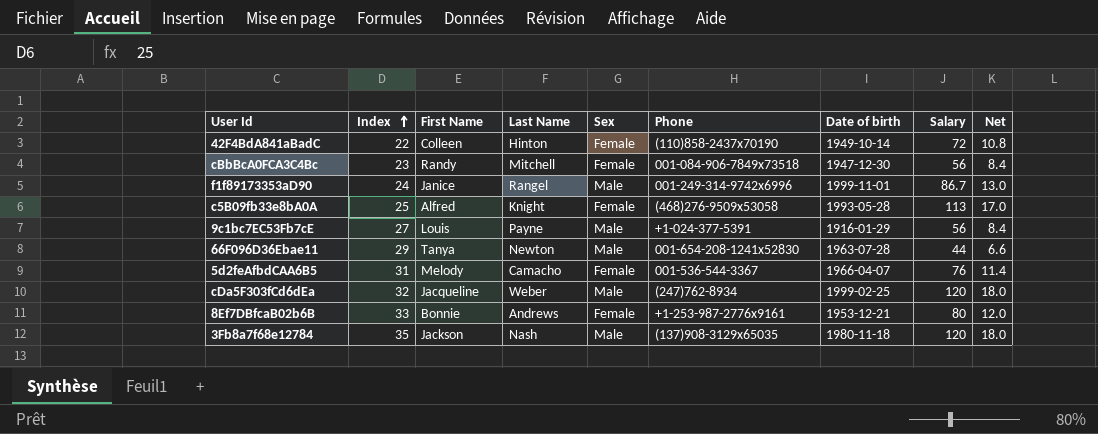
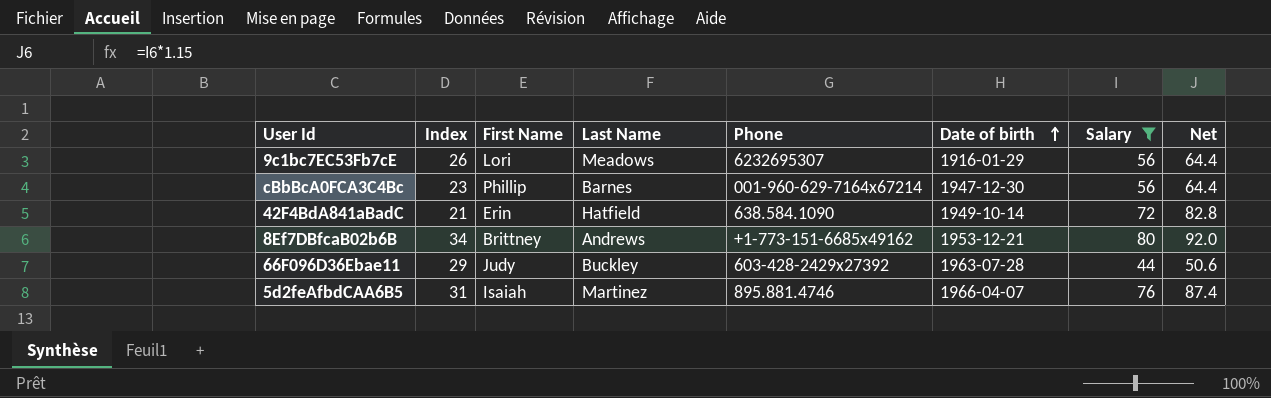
filter: none -> Salary <= 80
row order: Index ascending -> Date of birth ascending
column Sex | position: 5 -> none
column Net | formula: [Salary] * 0.15 -> [Salary] * 1.15
9c1bc7EC53Fb7cE | Index: 27 -> 26
9c1bc7EC53Fb7cE | First Name: Louis -> Lori
9c1bc7EC53Fb7cE | Last Name: Payne -> Meadows
9c1bc7EC53Fb7cE | Phone: +1-024-377-5391 -> 6232695307
cBbBcA0FCA3C4Bc | First Name: Randy -> Phillip
cBbBcA0FCA3C4Bc | Last Name: Mitchell -> Barnes
cBbBcA0FCA3C4Bc | Phone: 001-084-906-7849x73518 -> 001-960-629-7164x67214
42F4BdA841aBadC | Index: 22 -> 21
42F4BdA841aBadC | First Name: Colleen -> Erin
42F4BdA841aBadC | Last Name: Hinton -> Hatfield
42F4BdA841aBadC | Phone: (110)858-2437x70190 -> 638.584.1090
8Ef7DBfcaB02b6B | Index: 33 -> 34
8Ef7DBfcaB02b6B | First Name: Bonnie -> Brittney
8Ef7DBfcaB02b6B | Phone: +1-253-987-2776x9161 -> +1-773-151-6685x49162
66F096D36Ebae11 | First Name: Tanya -> Judy
66F096D36Ebae11 | Last Name: Newton -> Buckley
66F096D36Ebae11 | Phone: 001-654-208-1241x52830 -> 603-428-2429x27392
5d2feAfbdCAA6B5 | First Name: Melody -> Isaiah
5d2feAfbdCAA6B5 | Last Name: Camacho -> Martinez
5d2feAfbdCAA6B5 | Phone: 001-536-544-3367 -> 895.881.4746

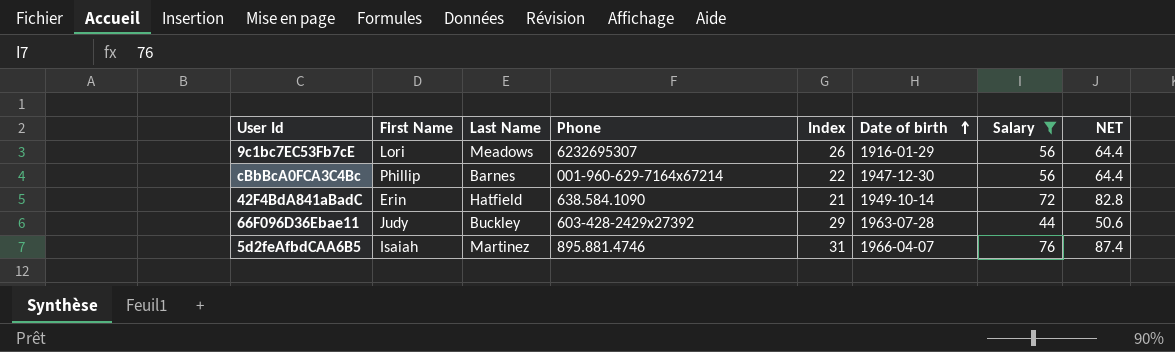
column Index | position: 2 -> 5
column name: Net -> NET
row 8Ef7DBfcaB02b6B: 34 | Brittney | Andrews | +1-773-151-6685x49162 | 1953-12-21 | 80 | 92.0 -> none
cBbBcA0FCA3C4Bc | Index: 23 -> 22

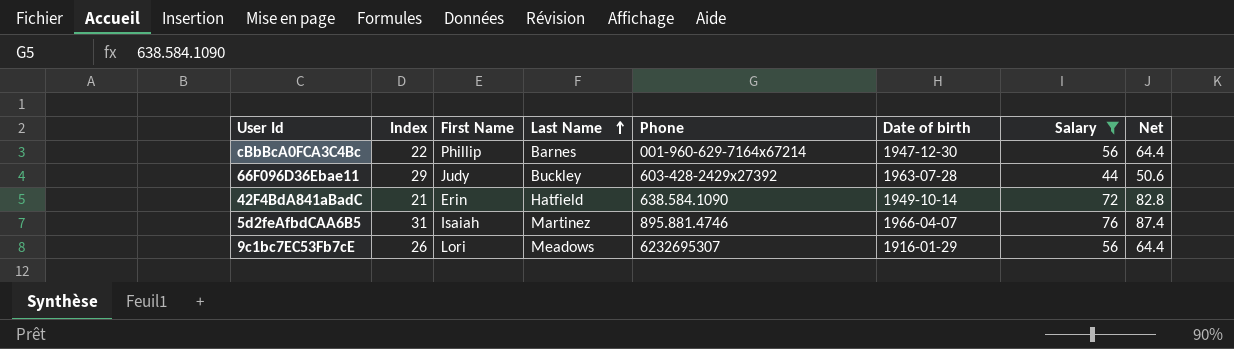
row order: Date of birth ascending -> Last Name ascending
column Index | position: 5 -> 2
column name: NET -> Net

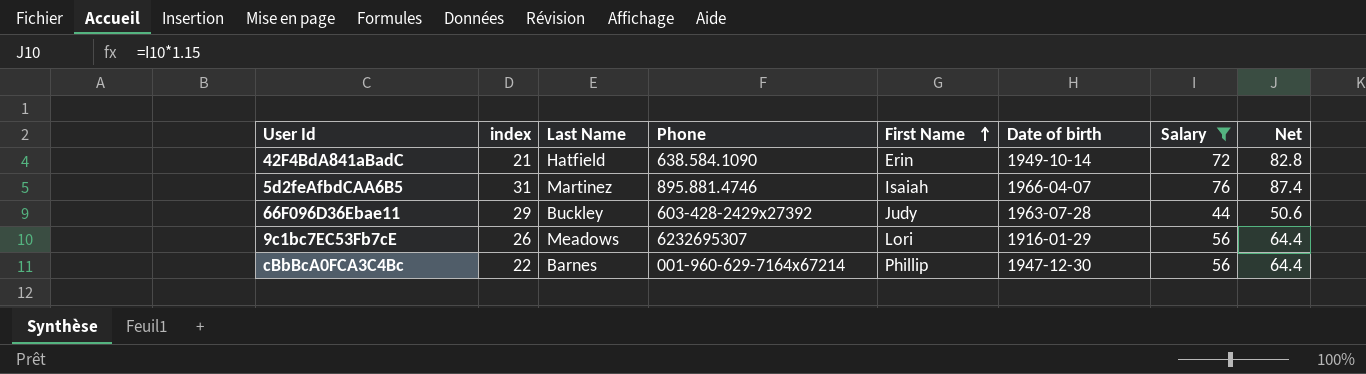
row order: Last Name ascending -> First Name ascending
column name: Index -> index
column First Name | position: 3 -> 5

